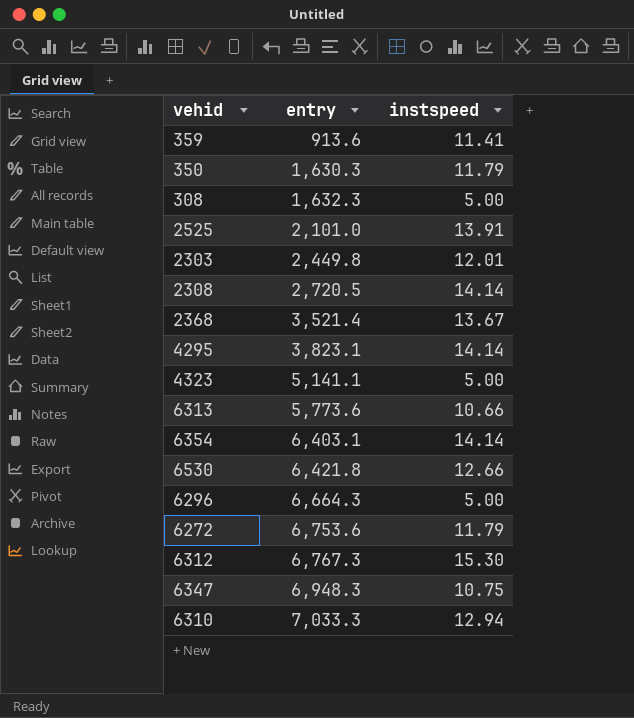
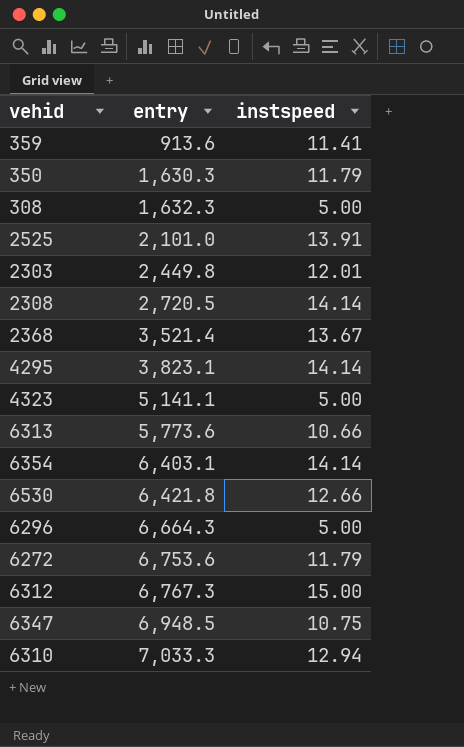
6312 | instspeed: 15.30 -> 15.00
6347 | entry: 6,948.3 -> 6,948.5

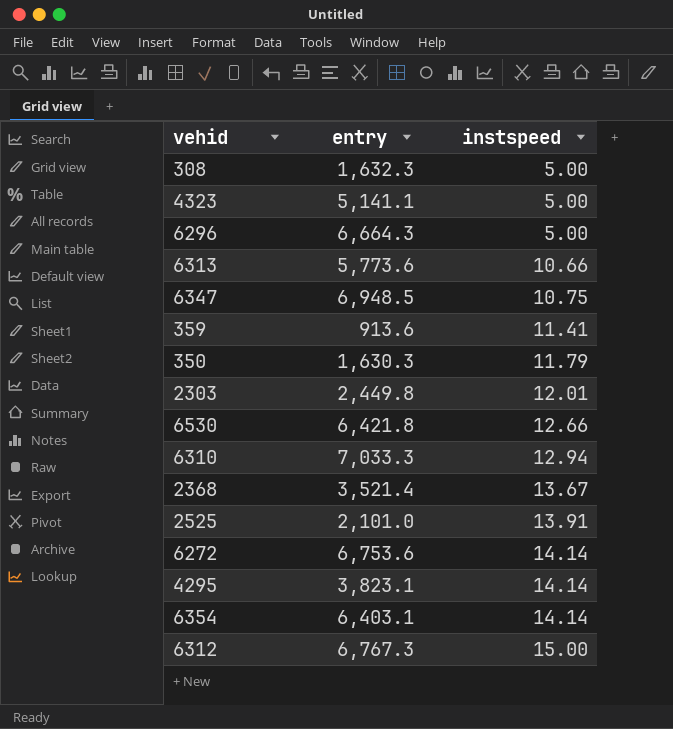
row order: entry ascending -> instspeed ascending
row 2308: 2,720.5 | 14.14 -> none
6272 | instspeed: 11.79 -> 14.14

